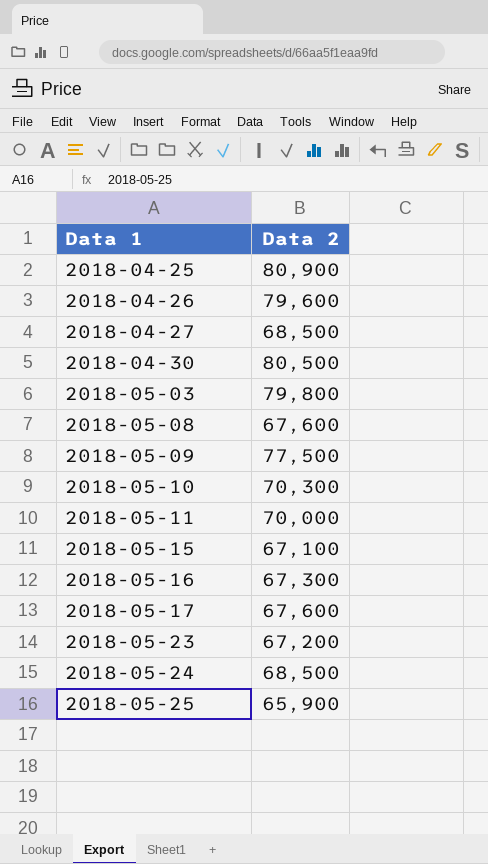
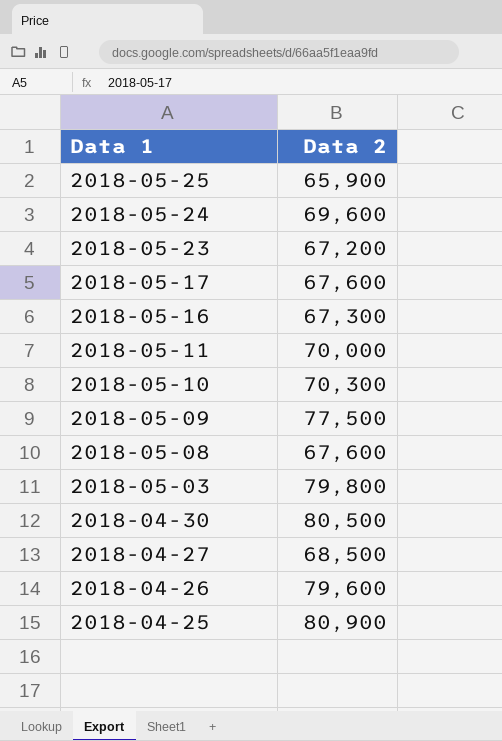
row order: Data 1 ascending -> Data 1 descending
row 2018-05-15: 67,100 -> none
2018-05-24 | Data 2: 68,500 -> 69,600

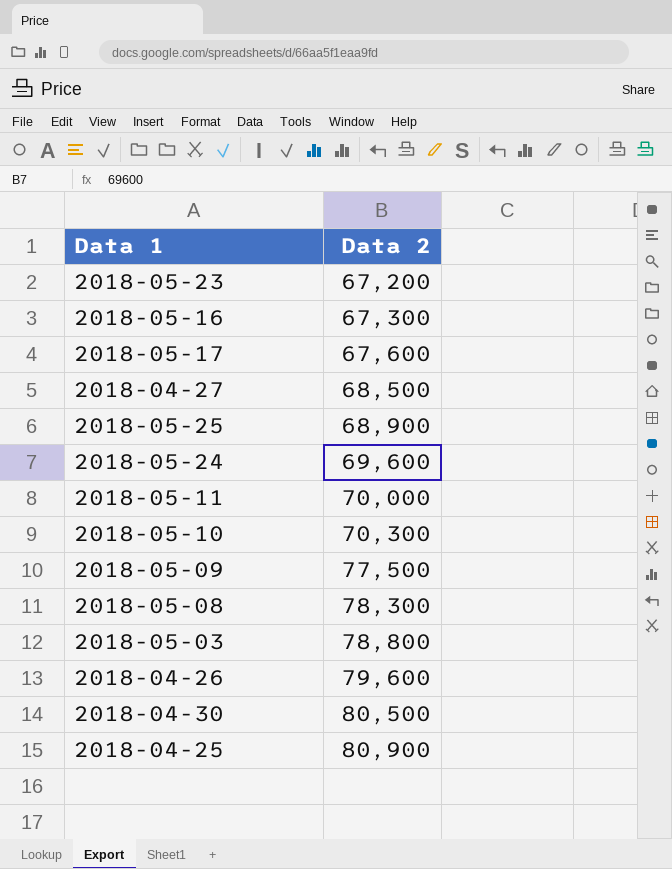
row order: Data 1 descending -> Data 2 ascending
2018-05-25 | Data 2: 65,900 -> 68,900
2018-05-08 | Data 2: 67,600 -> 78,300
2018-05-03 | Data 2: 79,800 -> 78,800

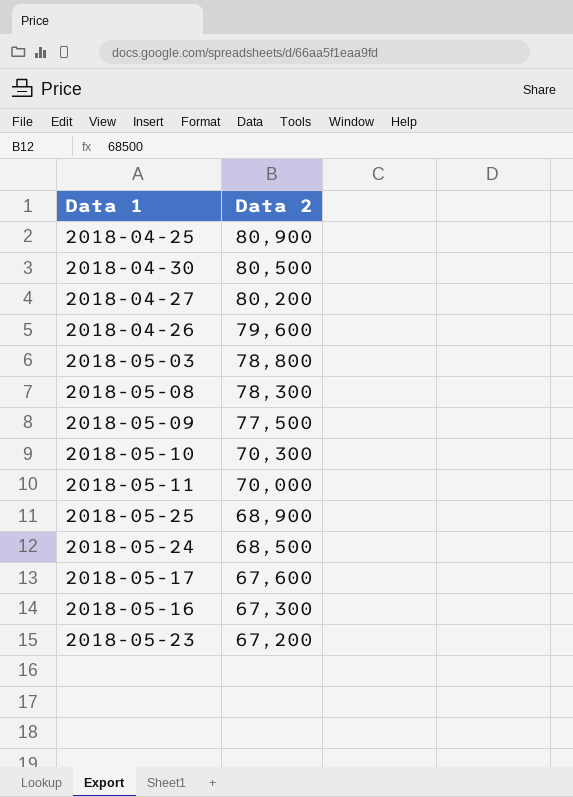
row order: Data 2 ascending -> Data 2 descending
2018-04-27 | Data 2: 68,500 -> 80,200
2018-05-24 | Data 2: 69,600 -> 68,500

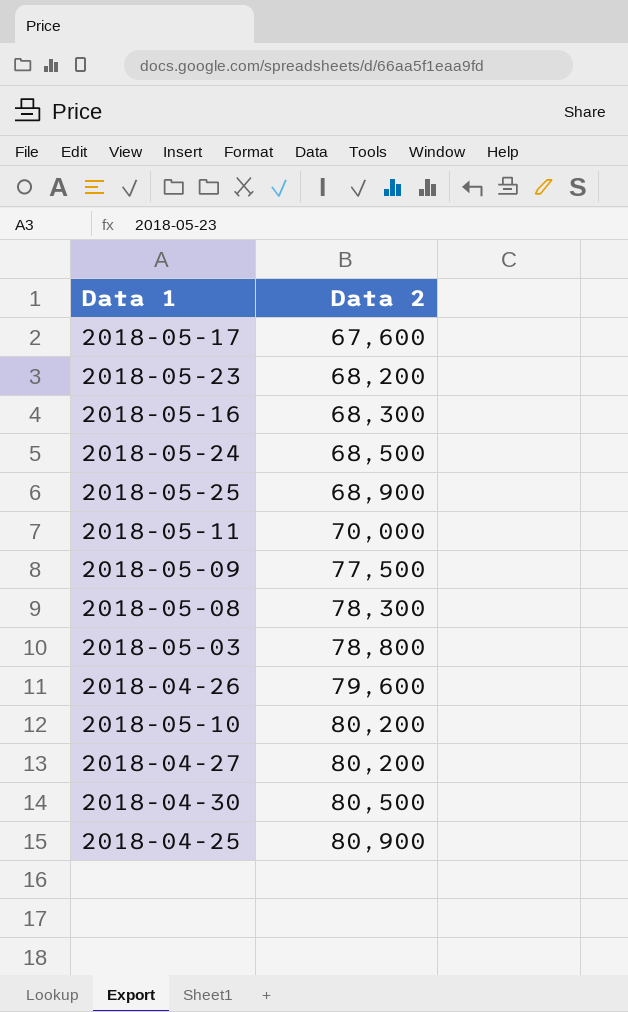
row order: Data 2 descending -> Data 2 ascending
2018-05-23 | Data 2: 67,200 -> 68,200
2018-05-16 | Data 2: 67,300 -> 68,300
2018-05-10 | Data 2: 70,300 -> 80,200

